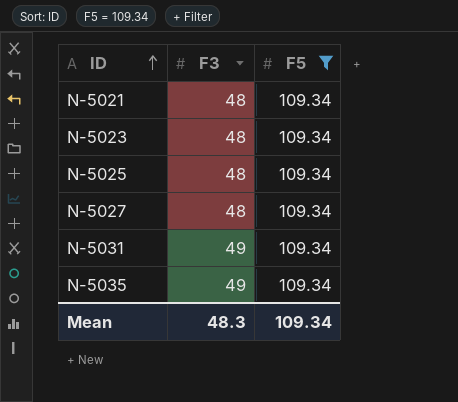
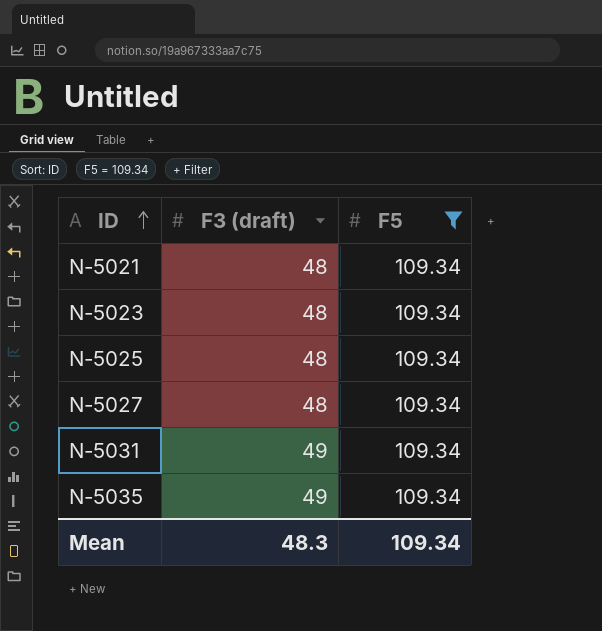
column name: F3 -> F3 (draft)

